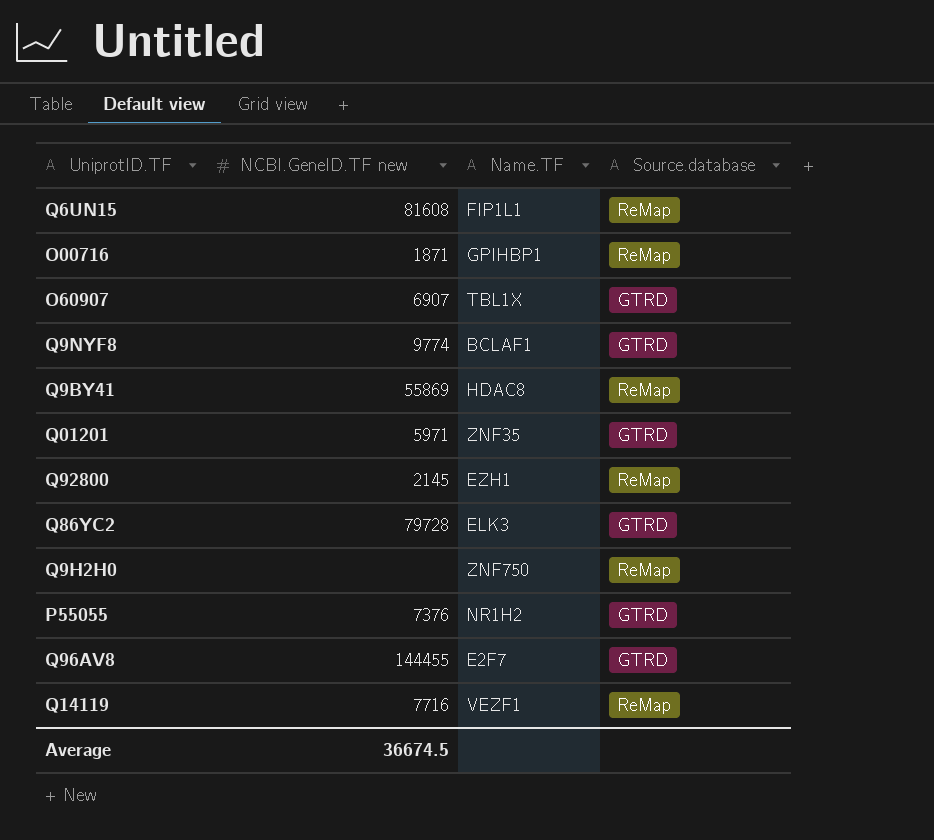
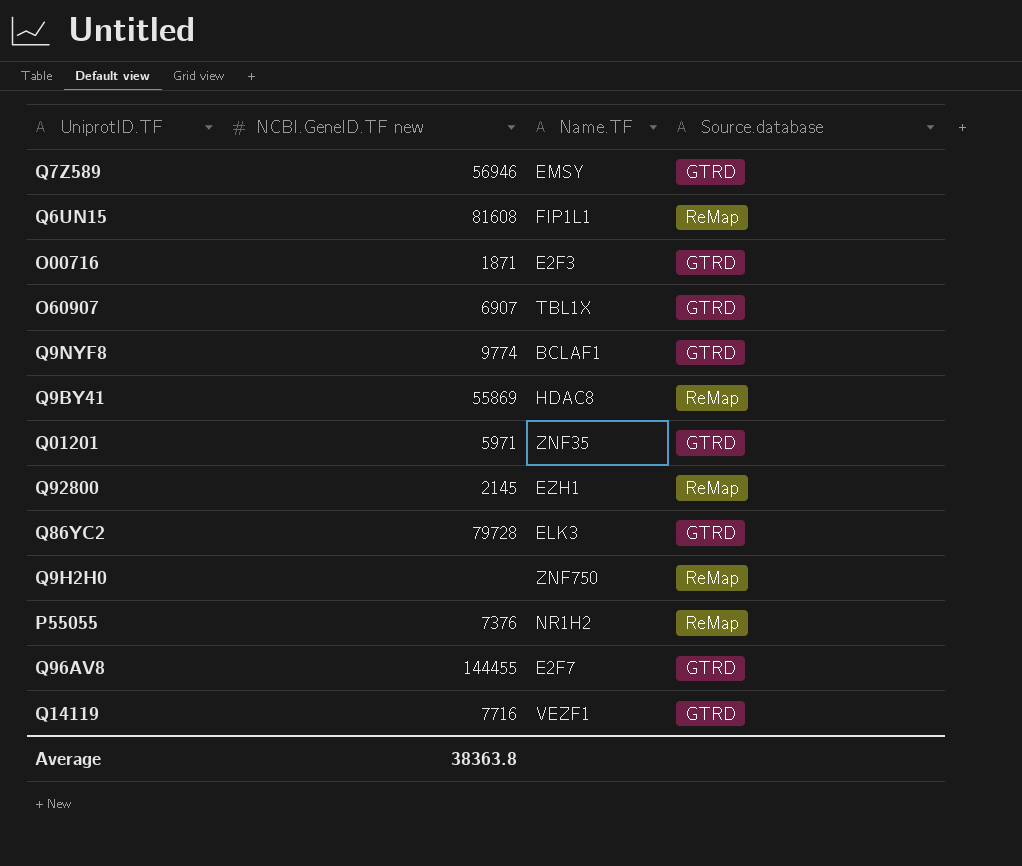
row Q7Z589: none -> 56946 | EMSY | GTRD
O00716 | Name.TF: GPIHBP1 -> E2F3
O00716 | Source.database: ReMap -> GTRD
P55055 | Source.database: GTRD -> ReMap
Q14119 | Source.database: ReMap -> GTRD
Average | NCBI.GeneID.TF new: 36674.5 -> 38363.8

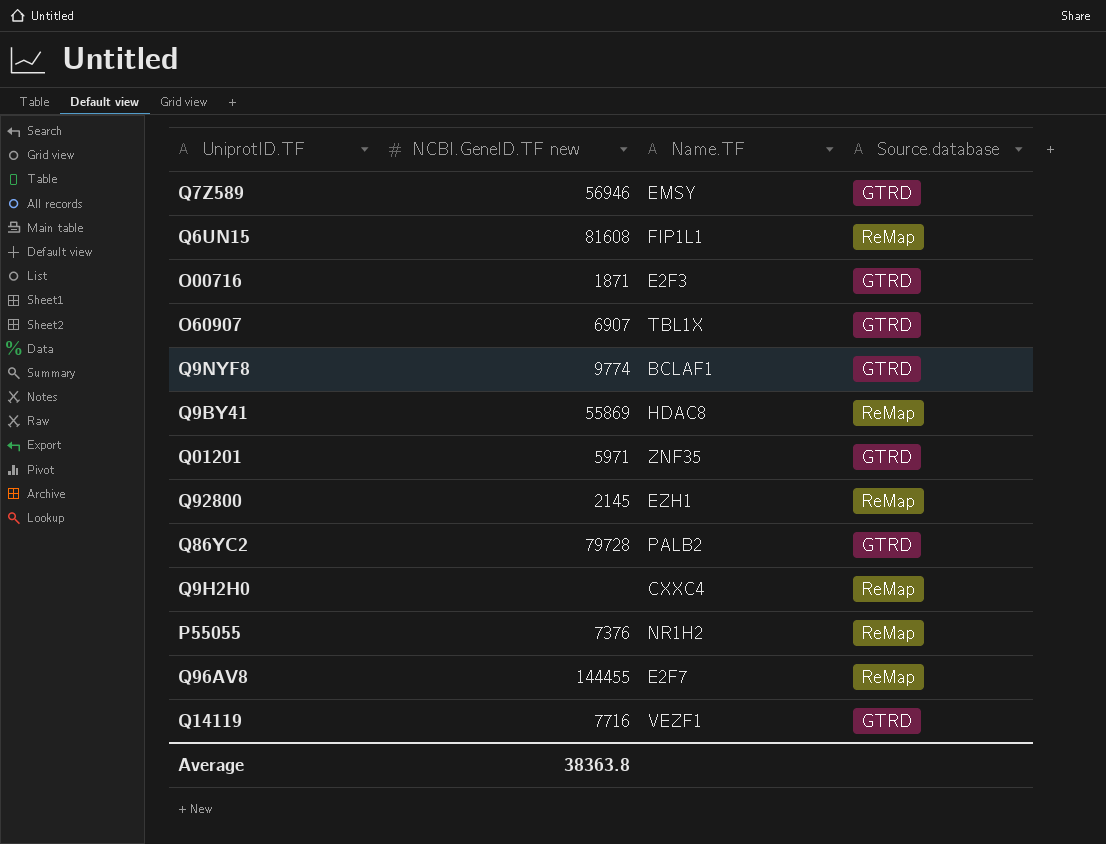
Q86YC2 | Name.TF: ELK3 -> PALB2
Q9H2H0 | Name.TF: ZNF750 -> CXXC4
Q96AV8 | Source.database: GTRD -> ReMap

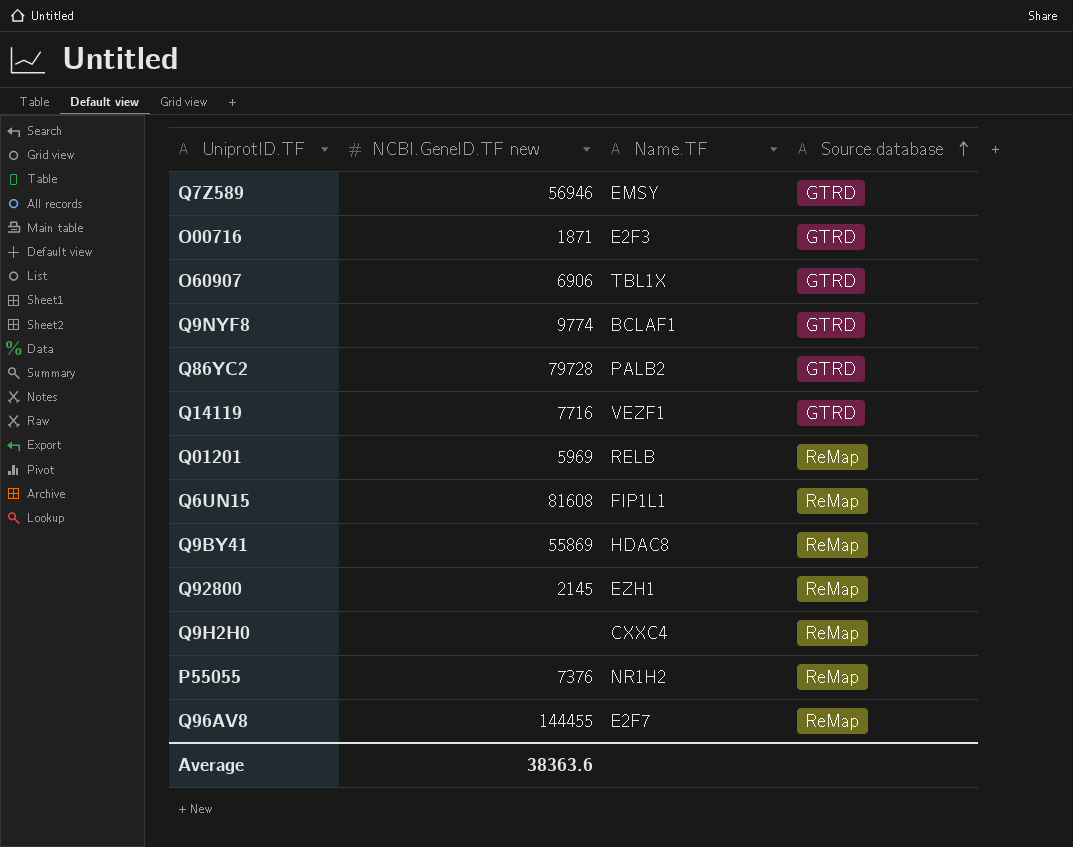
row order: none -> Source.database ascending
O60907 | NCBI.GeneID.TF new: 6907 -> 6906
Q01201 | NCBI.GeneID.TF new: 5971 -> 5969
Q01201 | Name.TF: ZNF35 -> RELB
Q01201 | Source.database: GTRD -> ReMap
Average | NCBI.GeneID.TF new: 38363.8 -> 38363.6

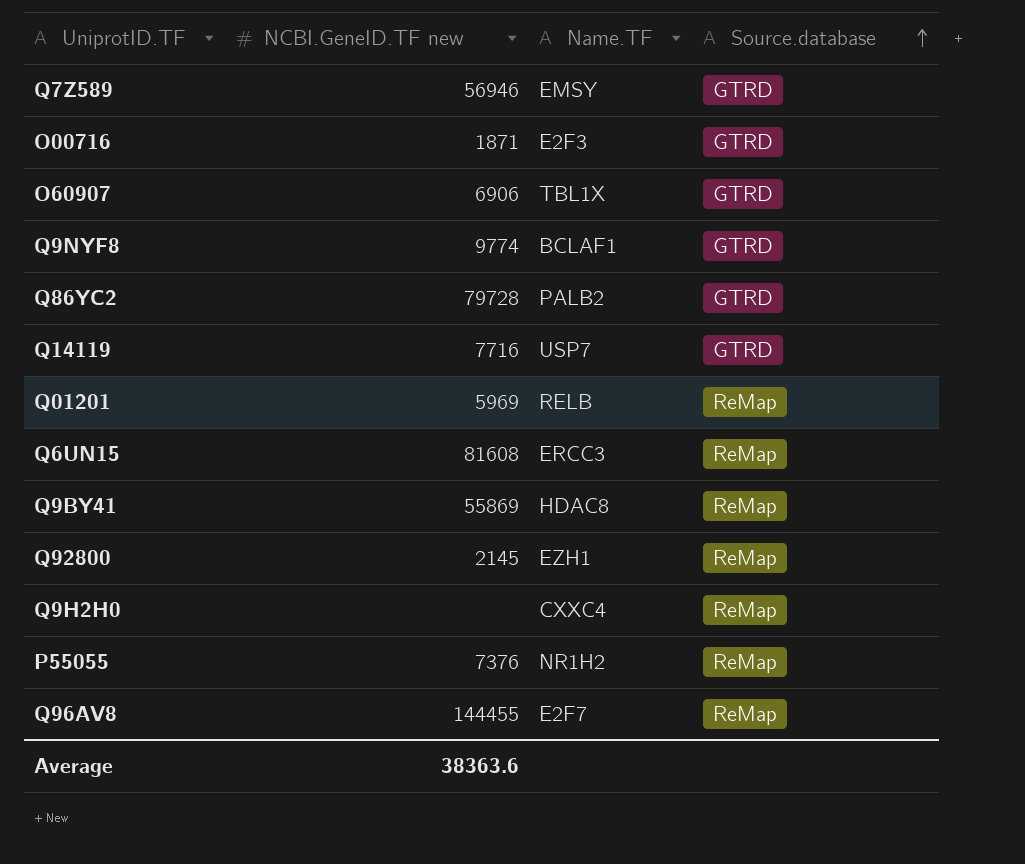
Q14119 | Name.TF: VEZF1 -> USP7
Q6UN15 | Name.TF: FIP1L1 -> ERCC3

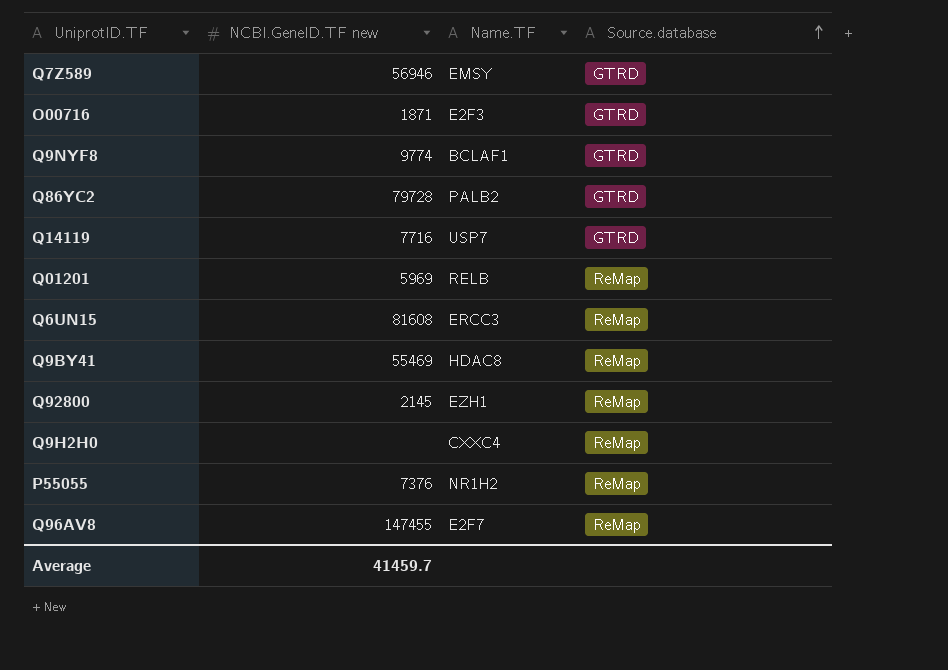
row O60907: 6906 | TBL1X | GTRD -> none
Q9BY41 | NCBI.GeneID.TF new: 55869 -> 55469
Q96AV8 | NCBI.GeneID.TF new: 144455 -> 147455
Average | NCBI.GeneID.TF new: 38363.6 -> 41459.7

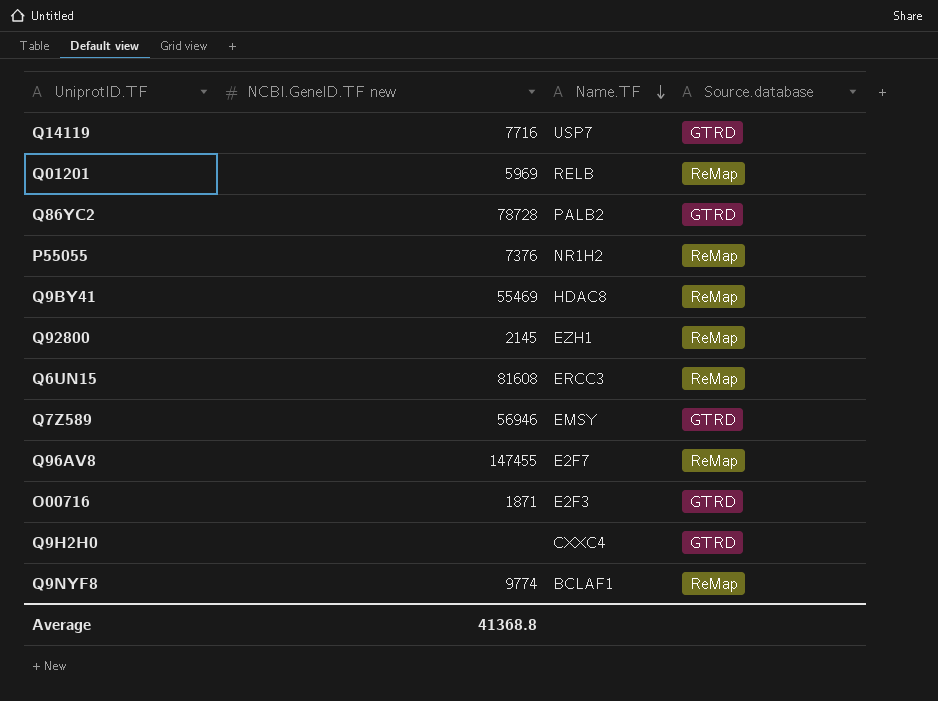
row order: Source.database ascending -> Name.TF descending
Q86YC2 | NCBI.GeneID.TF new: 79728 -> 78728
Q9H2H0 | Source.database: ReMap -> GTRD
Q9NYF8 | Source.database: GTRD -> ReMap
Average | NCBI.GeneID.TF new: 41459.7 -> 41368.8

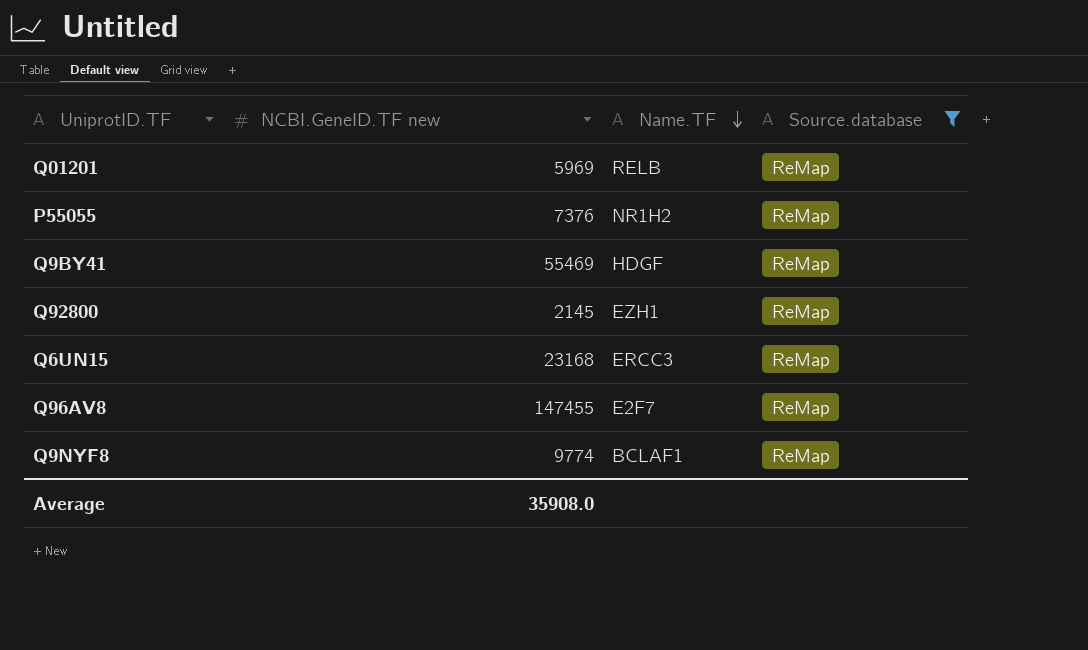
filter: none -> Source.database = ReMap
Q9BY41 | Name.TF: HDAC8 -> HDGF
Q6UN15 | NCBI.GeneID.TF new: 81608 -> 23168
Average | NCBI.GeneID.TF new: 41368.8 -> 35908.0

